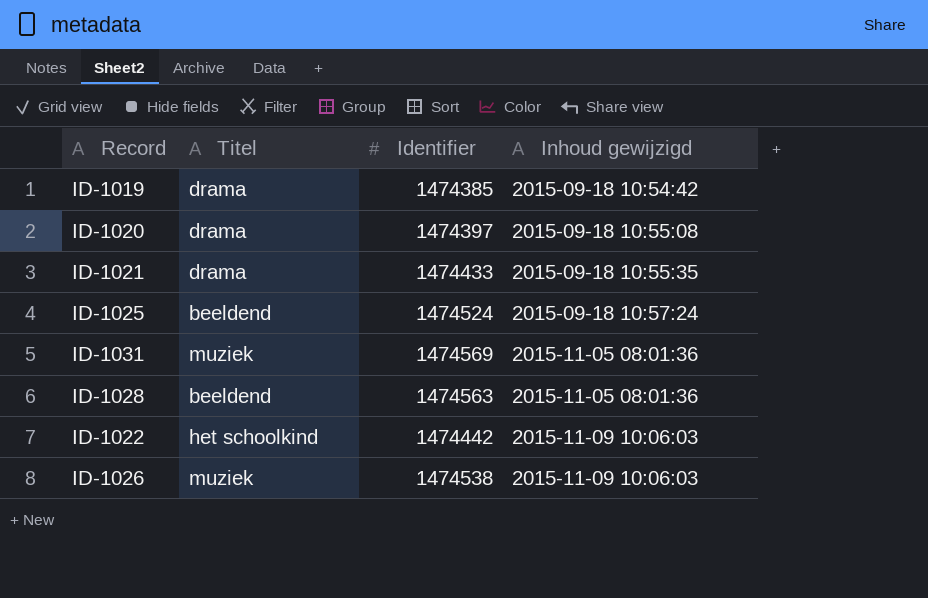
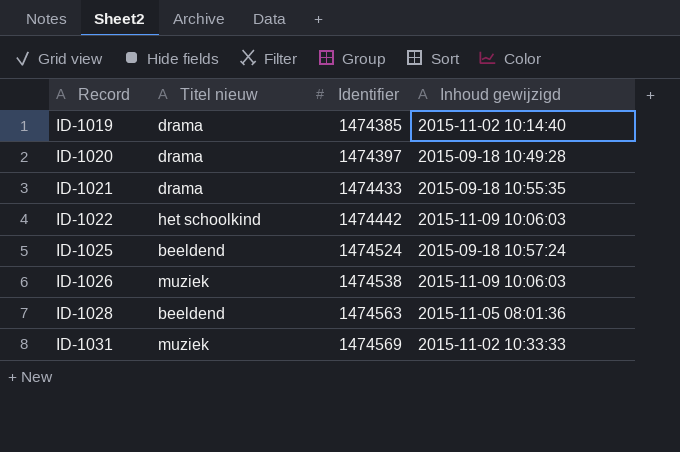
row order: Inhoud gewijzigd ascending -> Record ascending
column name: Titel -> Titel nieuw
ID-1019 | Inhoud gewijzigd: 2015-09-18 10:54:42 -> 2015-11-02 10:14:40
ID-1020 | Inhoud gewijzigd: 2015-09-18 10:55:08 -> 2015-09-18 10:49:28
ID-1031 | Inhoud gewijzigd: 2015-11-05 08:01:36 -> 2015-11-02 10:33:33

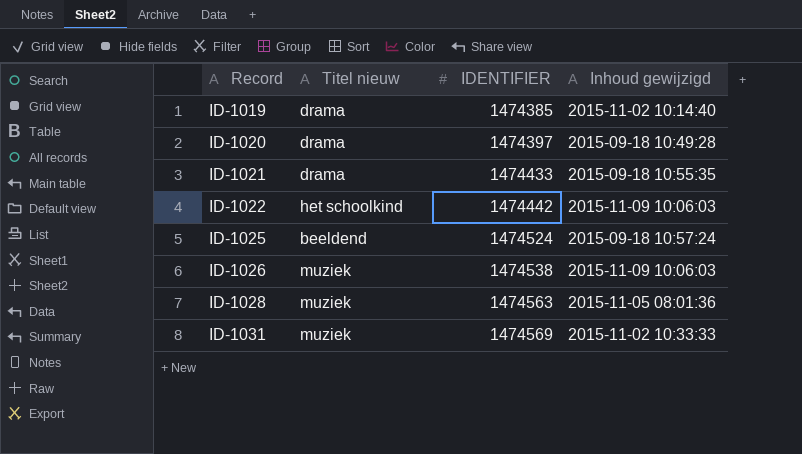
column name: Identifier -> IDENTIFIER
ID-1028 | Titel nieuw: beeldend -> muziek

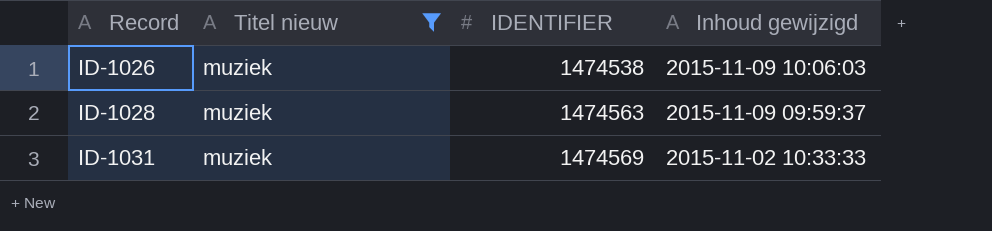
filter: none -> Titel nieuw = muziek
ID-1028 | Inhoud gewijzigd: 2015-11-05 08:01:36 -> 2015-11-09 09:59:37

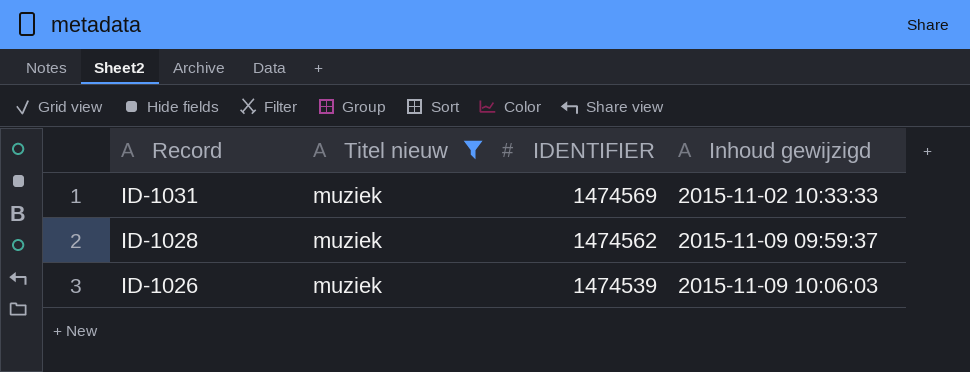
row order: Record ascending -> Record descending
ID-1028 | IDENTIFIER: 1474563 -> 1474562
ID-1026 | IDENTIFIER: 1474538 -> 1474539

